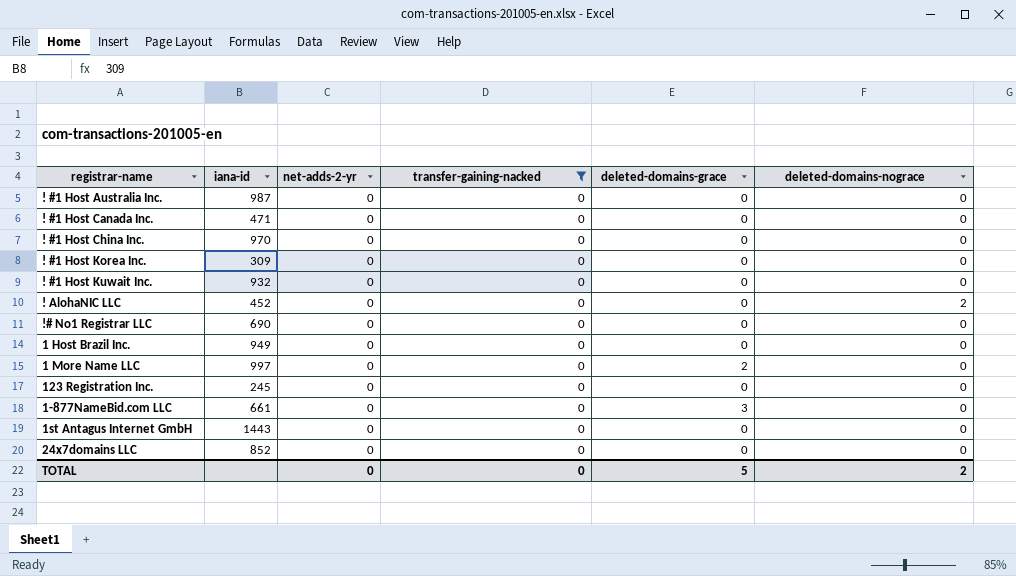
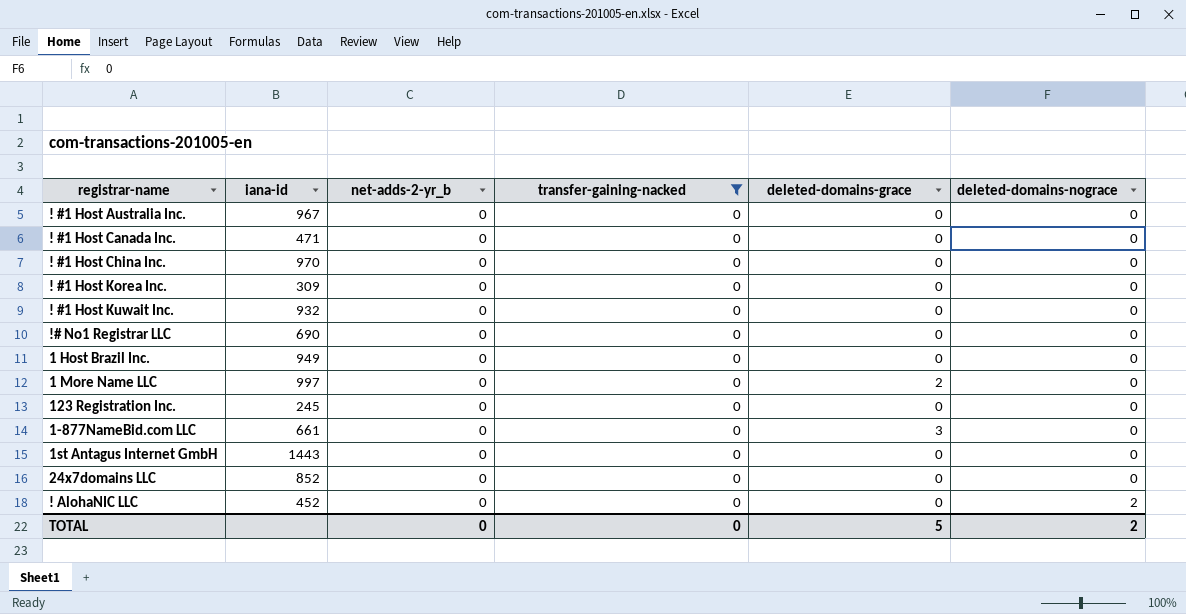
row order: none -> deleted-domains-nograce ascending
column name: net-adds-2-yr -> net-adds-2-yr_b
! #1 Host Australia Inc. | iana-id: 987 -> 967

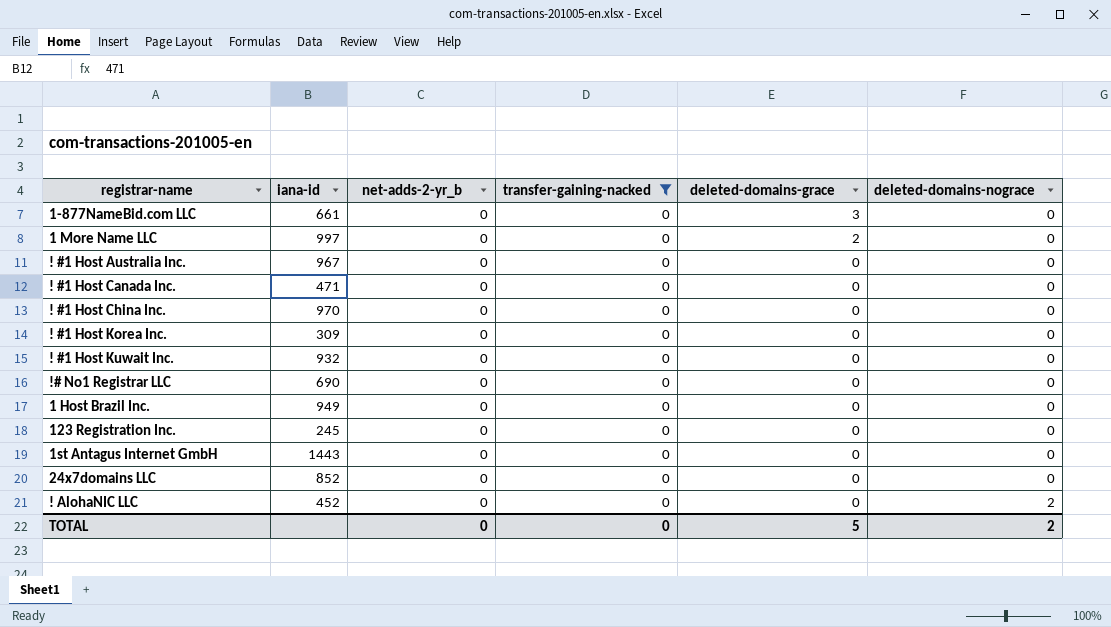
row order: deleted-domains-nograce ascending -> deleted-domains-grace descending

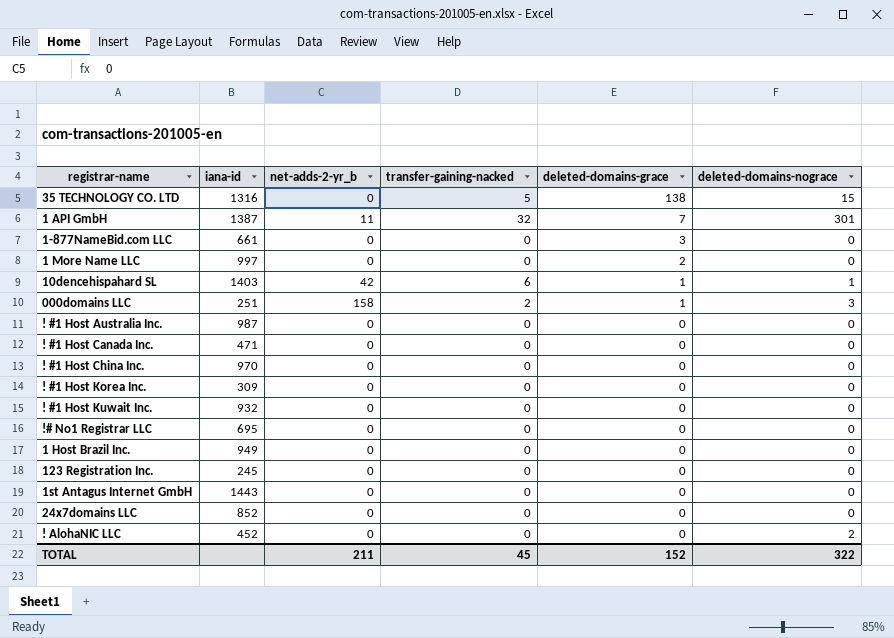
filter: transfer-gaining-nacked = 0 -> none
! #1 Host Australia Inc. | iana-id: 967 -> 987
!# No1 Registrar LLC | iana-id: 690 -> 695
TOTAL | net-adds-2-yr_b: 0 -> 211
TOTAL | transfer-gaining-nacked: 0 -> 45
TOTAL | deleted-domains-grace: 5 -> 152
TOTAL | deleted-domains-nograce: 2 -> 322

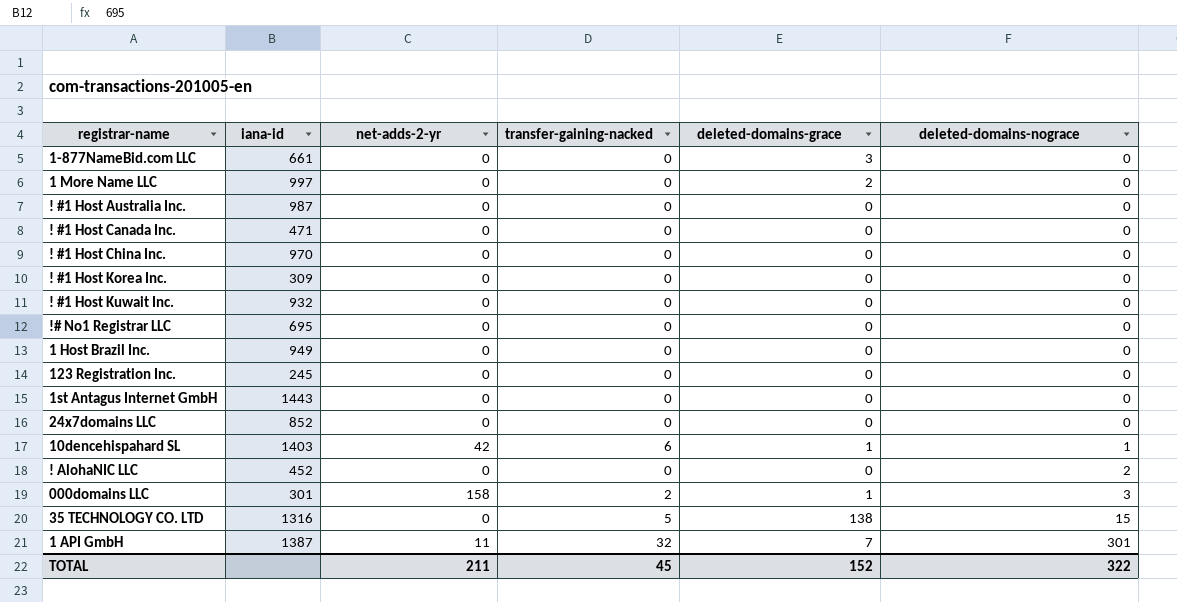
row order: deleted-domains-grace descending -> deleted-domains-nograce ascending
column name: net-adds-2-yr_b -> net-adds-2-yr
000domains LLC | iana-id: 251 -> 301

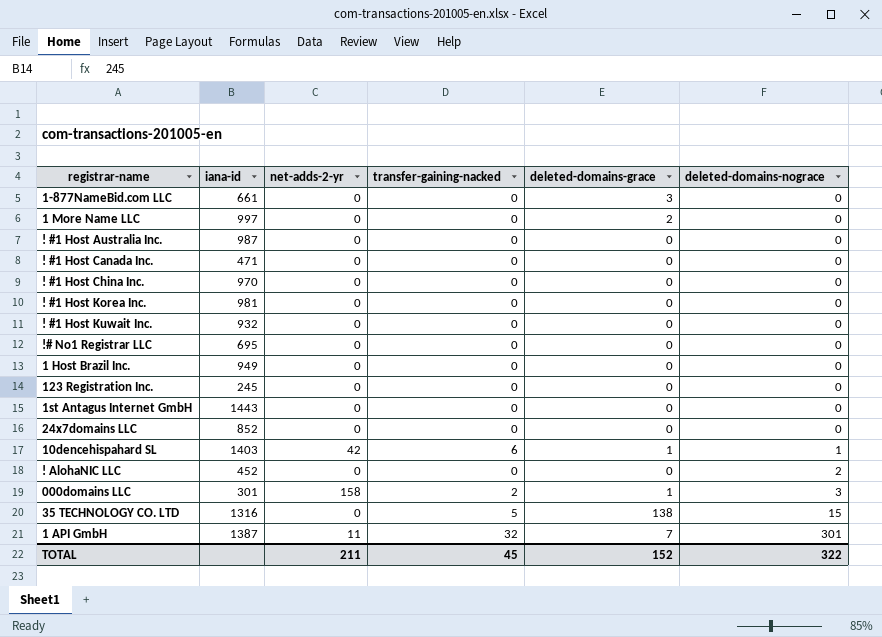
! #1 Host Korea Inc. | iana-id: 309 -> 981

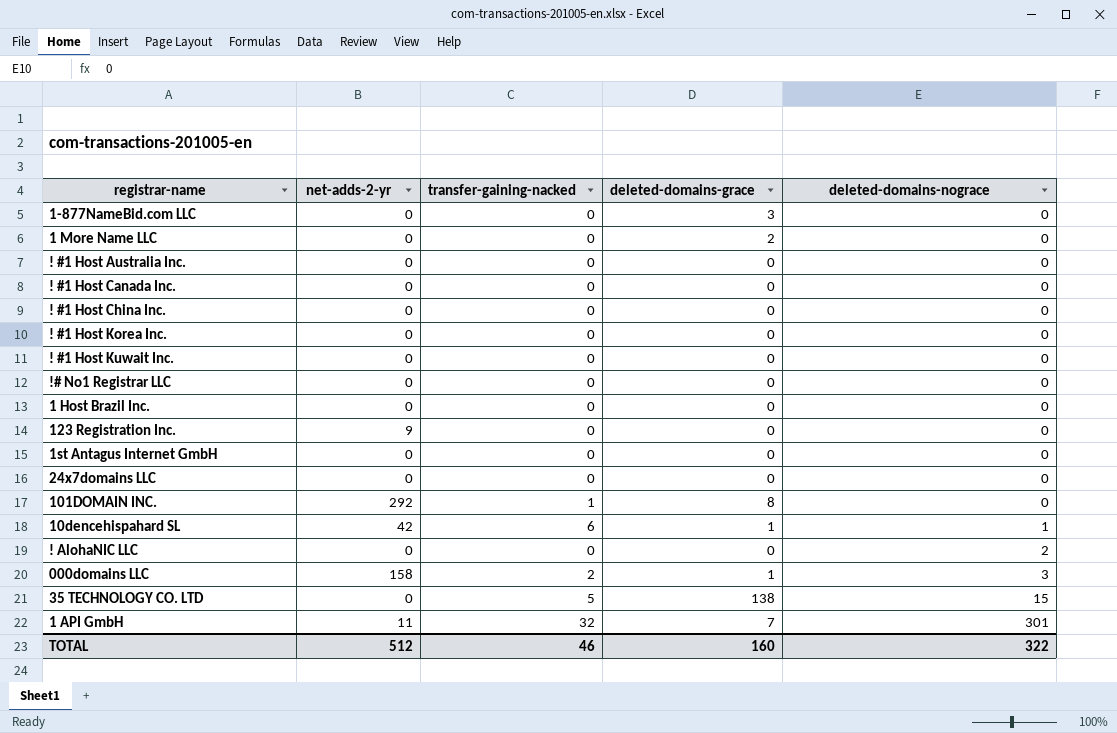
column iana-id | position: 2 -> none
123 Registration Inc. | net-adds-2-yr: 0 -> 9
row 101DOMAIN INC.: none -> 292 | 1 | 8 | 0
TOTAL | net-adds-2-yr: 211 -> 512
TOTAL | transfer-gaining-nacked: 45 -> 46
TOTAL | deleted-domains-grace: 152 -> 160

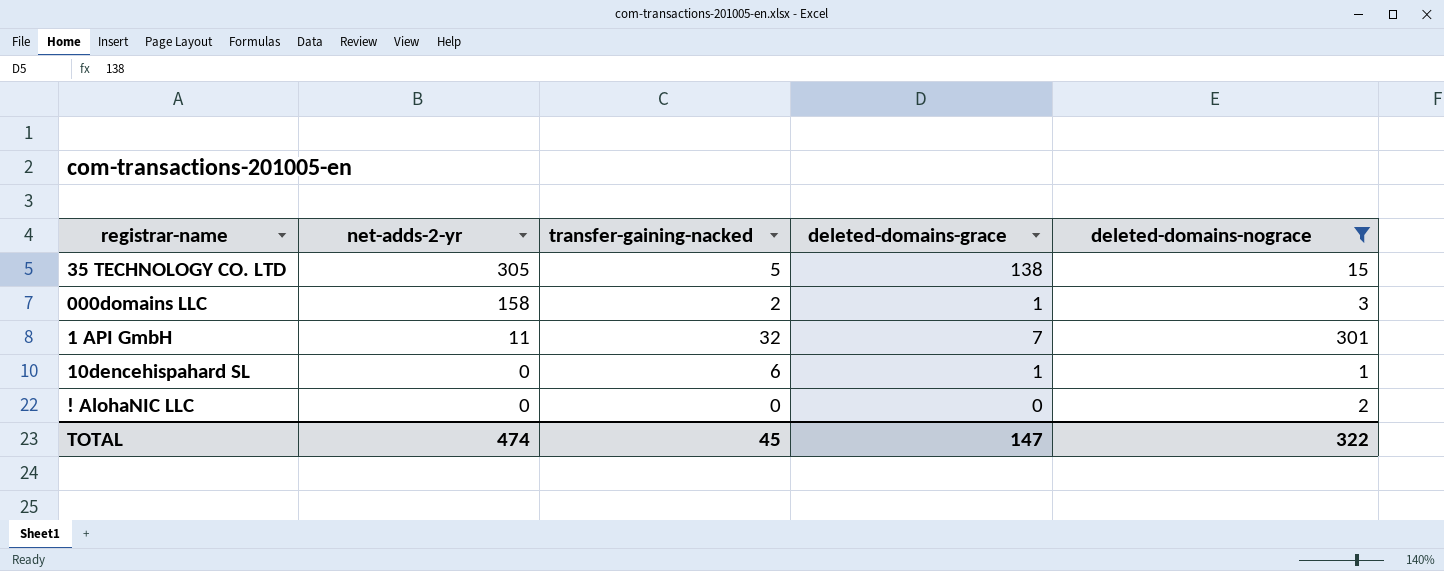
filter: none -> deleted-domains-nograce != 0
row order: deleted-domains-nograce ascending -> net-adds-2-yr descending
35 TECHNOLOGY CO. LTD | net-adds-2-yr: 0 -> 305
10dencehispahard SL | net-adds-2-yr: 42 -> 0
TOTAL | net-adds-2-yr: 512 -> 474
TOTAL | transfer-gaining-nacked: 46 -> 45
TOTAL | deleted-domains-grace: 160 -> 147

